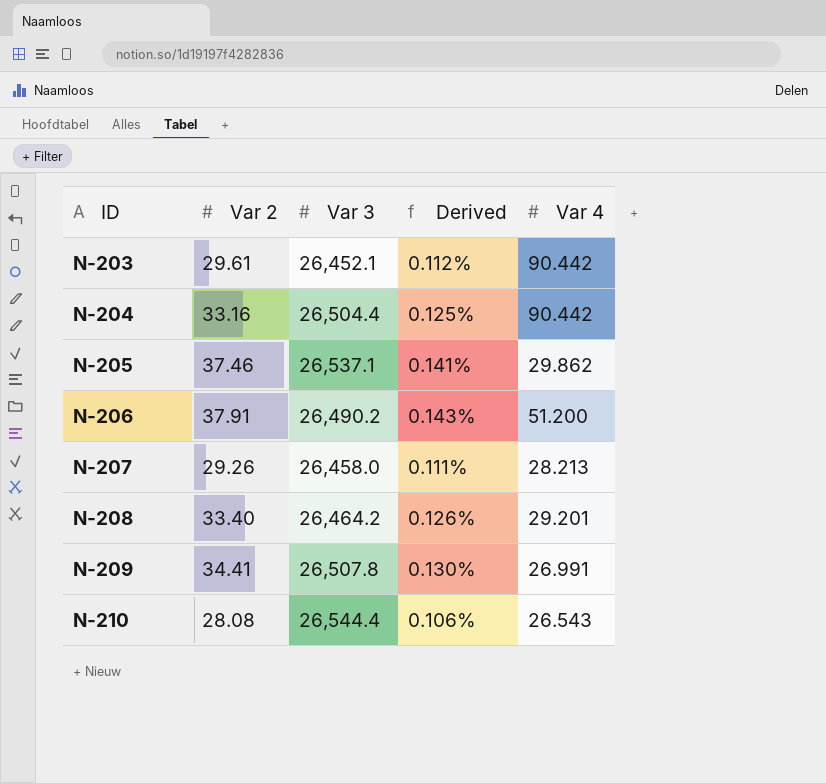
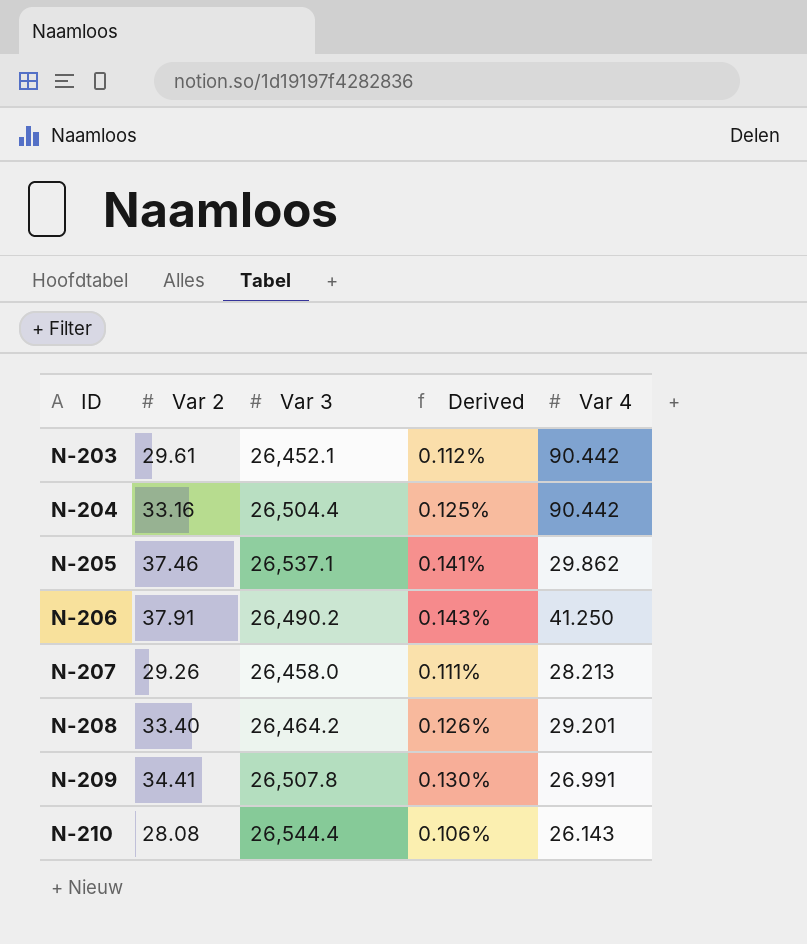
N-206 | Var 4: 51.200 -> 41.250
N-210 | Var 4: 26.543 -> 26.143

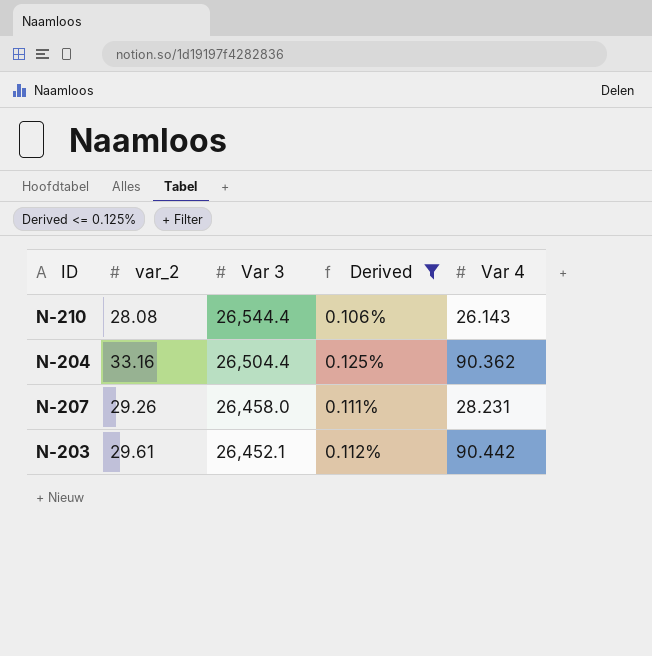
filter: none -> Derived <= 0.125%
row order: ID ascending -> Var 3 descending
column name: Var 2 -> var_2
N-204 | Var 4: 90.442 -> 90.362
N-207 | Var 4: 28.213 -> 28.231

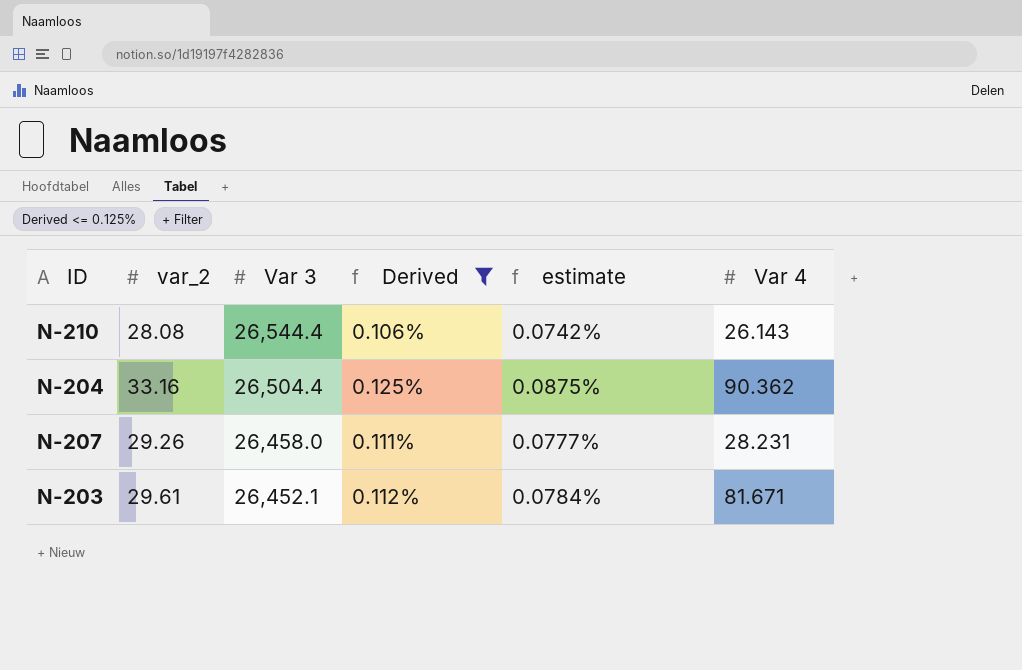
column estimate | formula: none -> [Derived] * 0.7
N-203 | Var 4: 90.442 -> 81.671

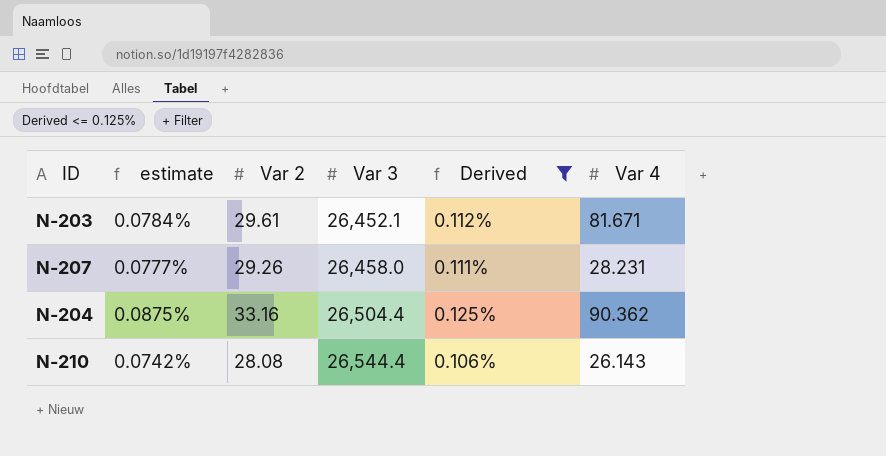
row order: Var 3 descending -> Var 3 ascending
column estimate | position: 5 -> 2
column name: var_2 -> Var 2

